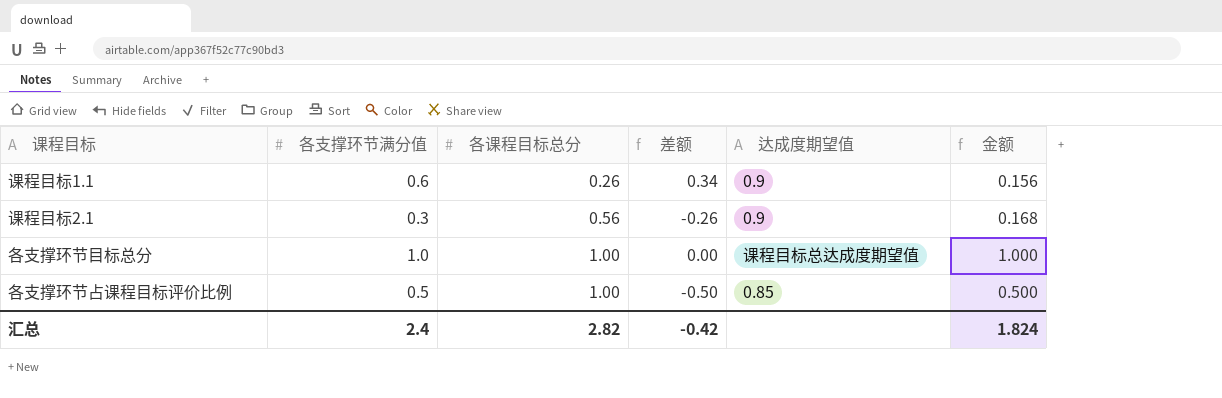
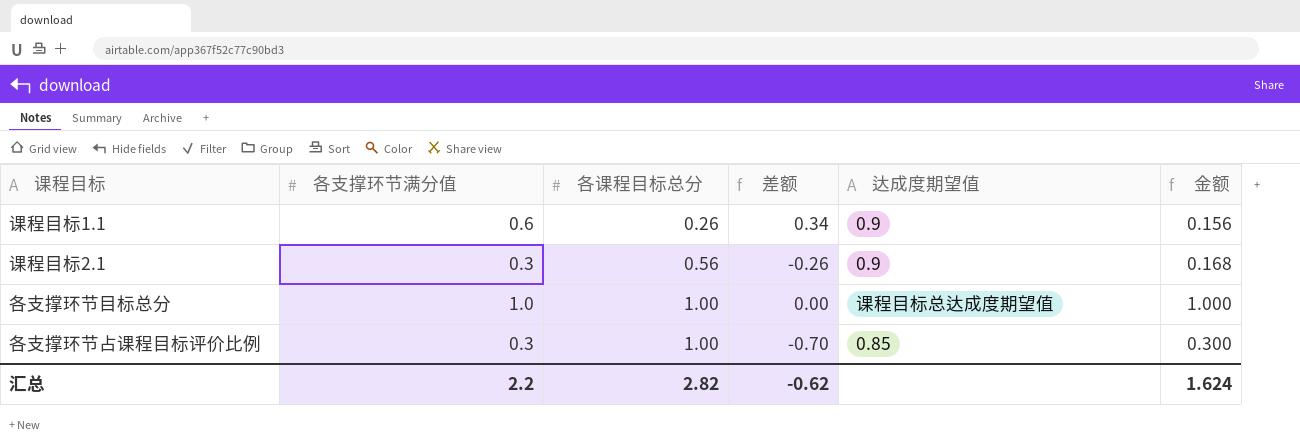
各支撑环节占课程目标评价比例 | 各支撑环节满分值: 0.5 -> 0.3
各支撑环节占课程目标评价比例 | 差额: -0.50 -> -0.70
各支撑环节占课程目标评价比例 | 金额: 0.500 -> 0.300
汇总 | 各支撑环节满分值: 2.4 -> 2.2
汇总 | 差额: -0.42 -> -0.62
汇总 | 金额: 1.824 -> 1.624

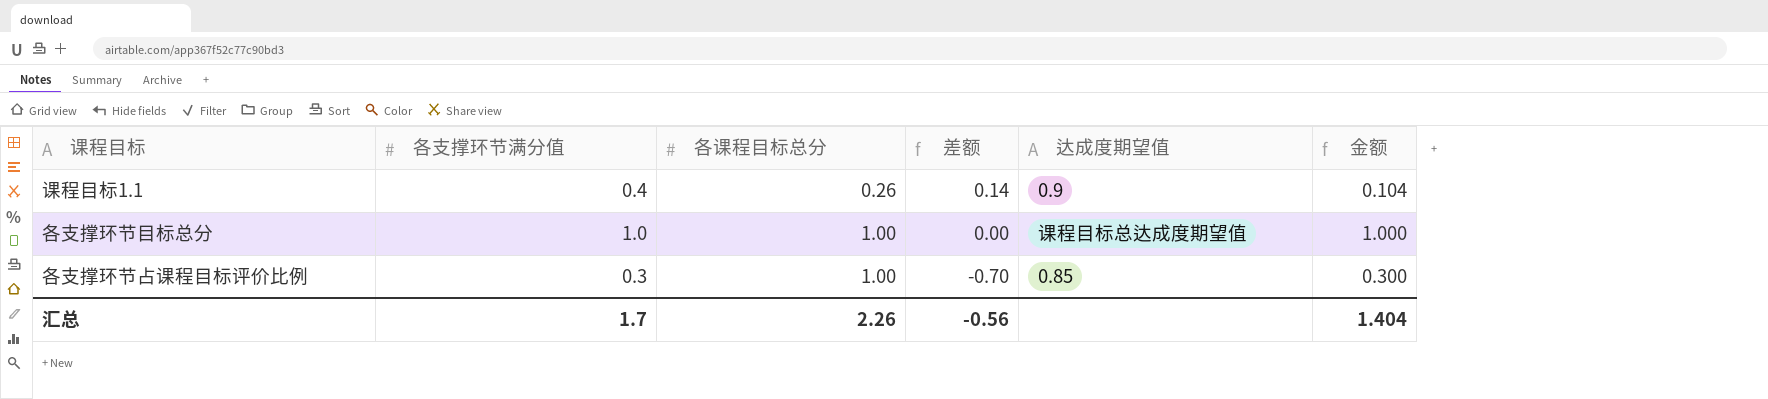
row 课程目标2.1: 0.3 | 0.56 | -0.26 | 0.9 | 0.168 -> none
课程目标1.1 | 各支撑环节满分值: 0.6 -> 0.4
课程目标1.1 | 差额: 0.34 -> 0.14
课程目标1.1 | 金额: 0.156 -> 0.104
汇总 | 各支撑环节满分值: 2.2 -> 1.7
汇总 | 各课程目标总分: 2.82 -> 2.26
汇总 | 差额: -0.62 -> -0.56
汇总 | 金额: 1.624 -> 1.404

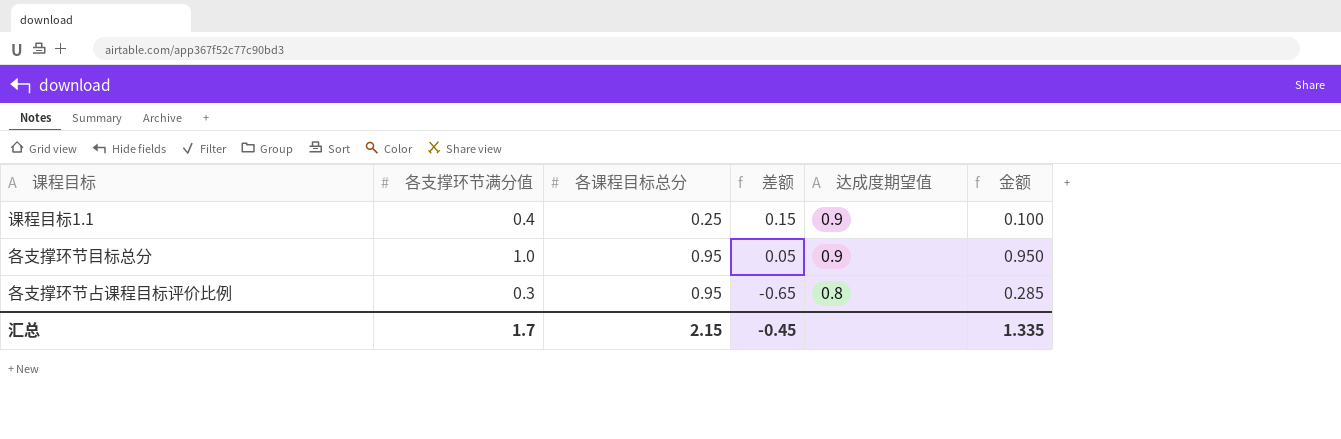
课程目标1.1 | 各课程目标总分: 0.26 -> 0.25
课程目标1.1 | 差额: 0.14 -> 0.15
课程目标1.1 | 金额: 0.104 -> 0.100
各支撑环节目标总分 | 各课程目标总分: 1.00 -> 0.95
各支撑环节目标总分 | 差额: 0.00 -> 0.05
各支撑环节目标总分 | 达成度期望值: 课程目标总达成度期望值 -> 0.9
各支撑环节目标总分 | 金额: 1.000 -> 0.950
各支撑环节占课程目标评价比例 | 各课程目标总分: 1.00 -> 0.95
各支撑环节占课程目标评价比例 | 差额: -0.70 -> -0.65
各支撑环节占课程目标评价比例 | 达成度期望值: 0.85 -> 0.8
各支撑环节占课程目标评价比例 | 金额: 0.300 -> 0.285
汇总 | 各课程目标总分: 2.26 -> 2.15
汇总 | 差额: -0.56 -> -0.45
汇总 | 金额: 1.404 -> 1.335

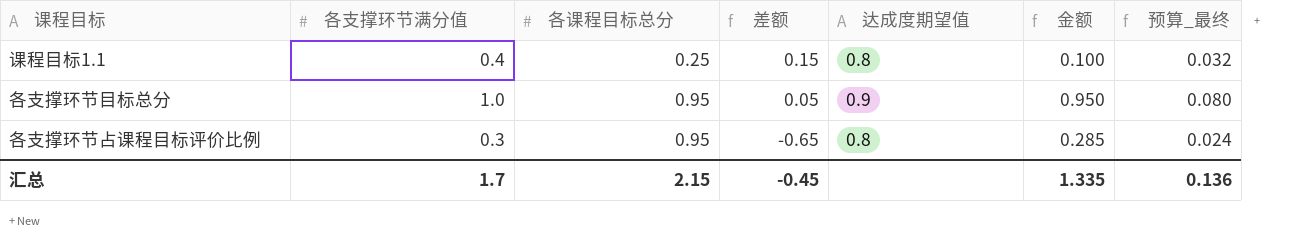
column 预算_最终 | formula: none -> [各支撑环节满分值] * 0.08
课程目标1.1 | 达成度期望值: 0.9 -> 0.8

